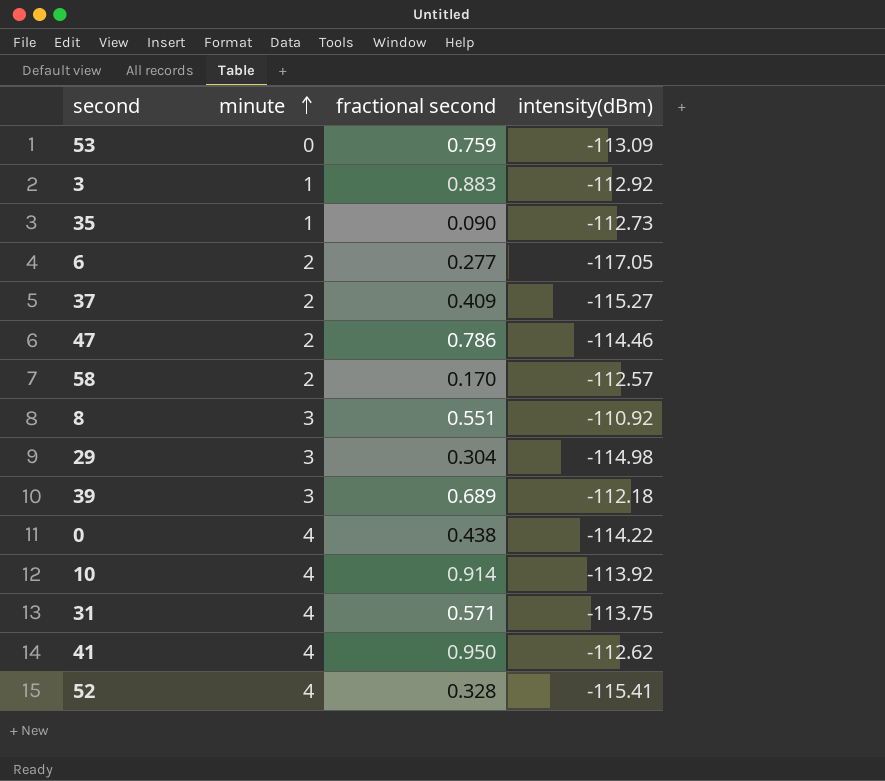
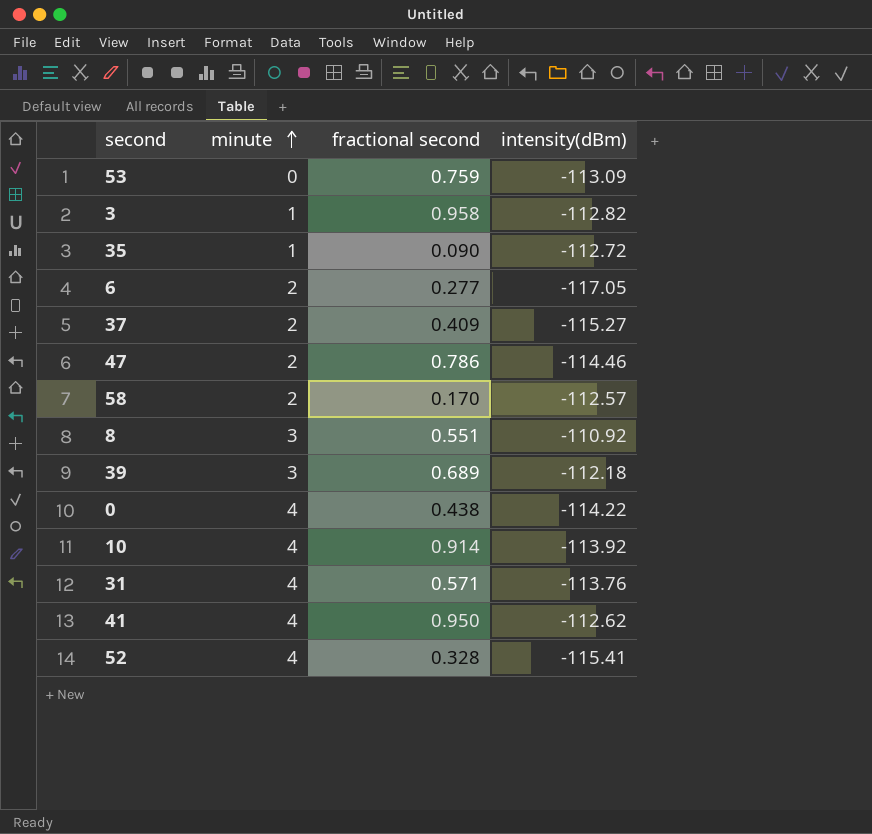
row 29: 3 | 0.304 | -114.98 -> none
3 | fractional second: 0.883 -> 0.958
3 | intensity(dBm): -112.92 -> -112.82
35 | intensity(dBm): -112.73 -> -112.72
31 | intensity(dBm): -113.75 -> -113.76

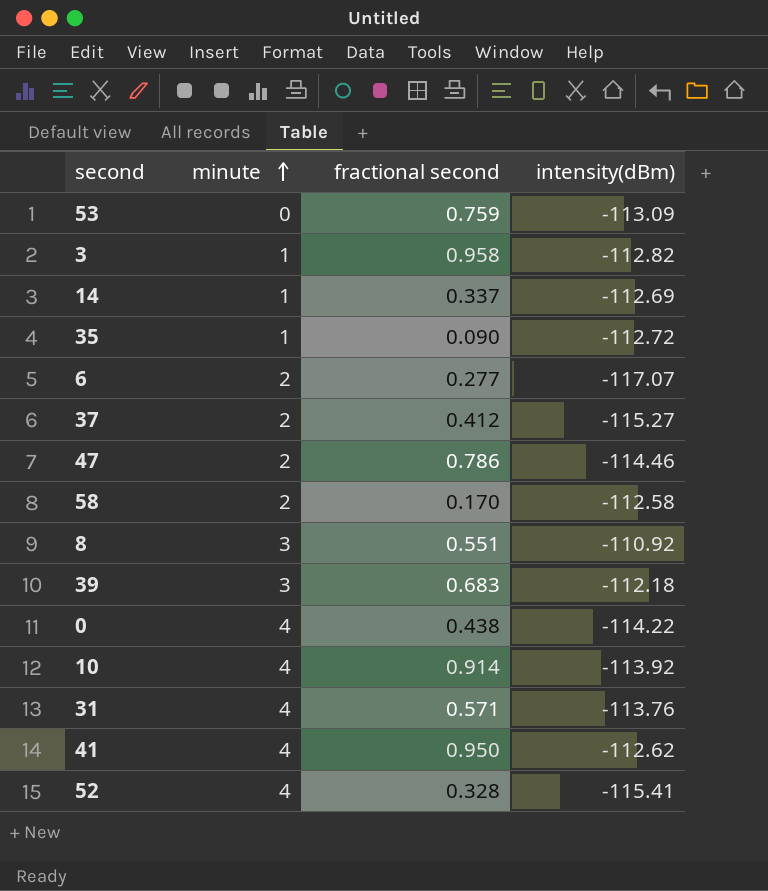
row 14: none -> 1 | 0.337 | -112.69
6 | intensity(dBm): -117.05 -> -117.07
37 | fractional second: 0.409 -> 0.412
58 | intensity(dBm): -112.57 -> -112.58
39 | fractional second: 0.689 -> 0.683

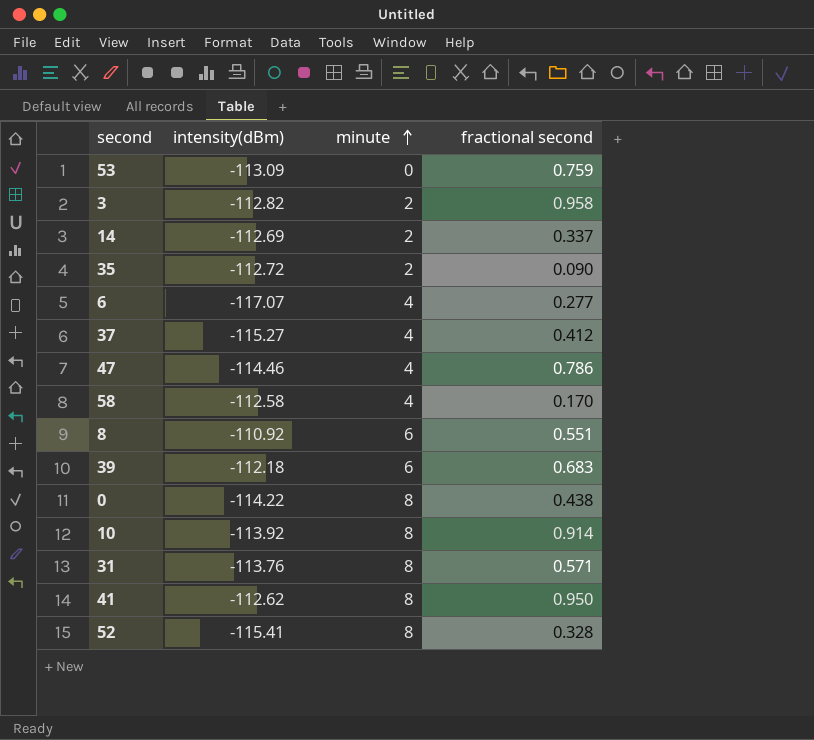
column intensity(dBm) | position: 4 -> 2
3 | minute: 1 -> 2
14 | minute: 1 -> 2
35 | minute: 1 -> 2
6 | minute: 2 -> 4
37 | minute: 2 -> 4
47 | minute: 2 -> 4
58 | minute: 2 -> 4
8 | minute: 3 -> 6
39 | minute: 3 -> 6
0 | minute: 4 -> 8
10 | minute: 4 -> 8
31 | minute: 4 -> 8
41 | minute: 4 -> 8
52 | minute: 4 -> 8

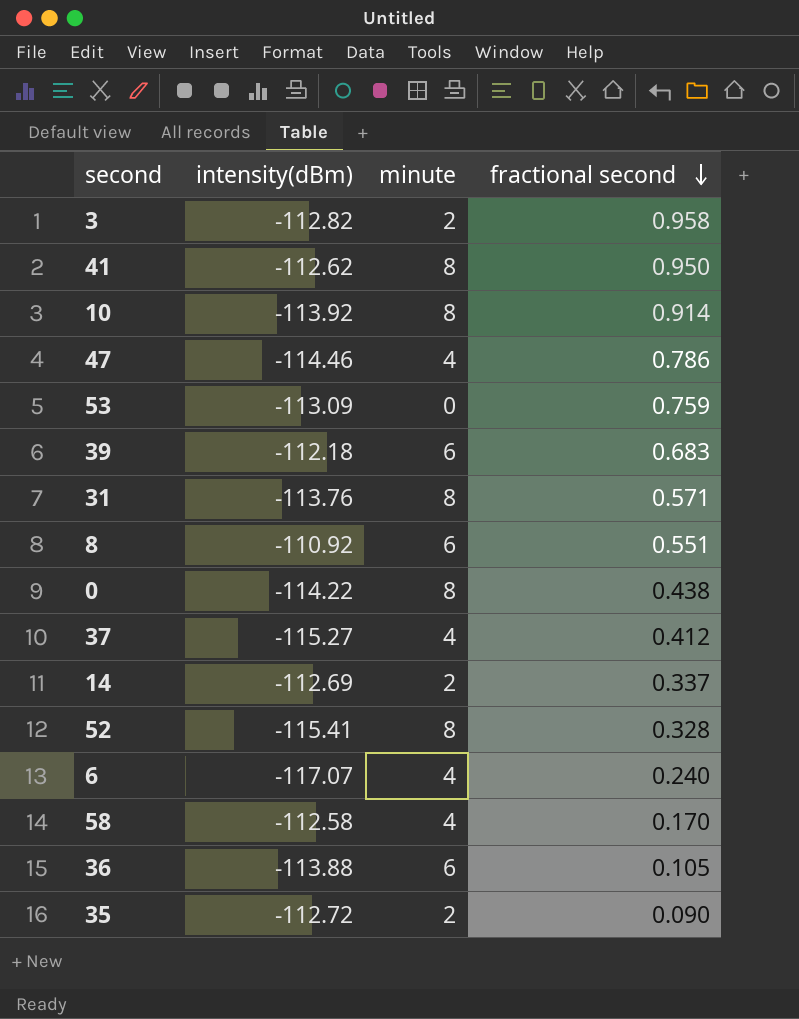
row order: minute ascending -> fractional second descending
6 | fractional second: 0.277 -> 0.240
row 36: none -> -113.88 | 6 | 0.105

